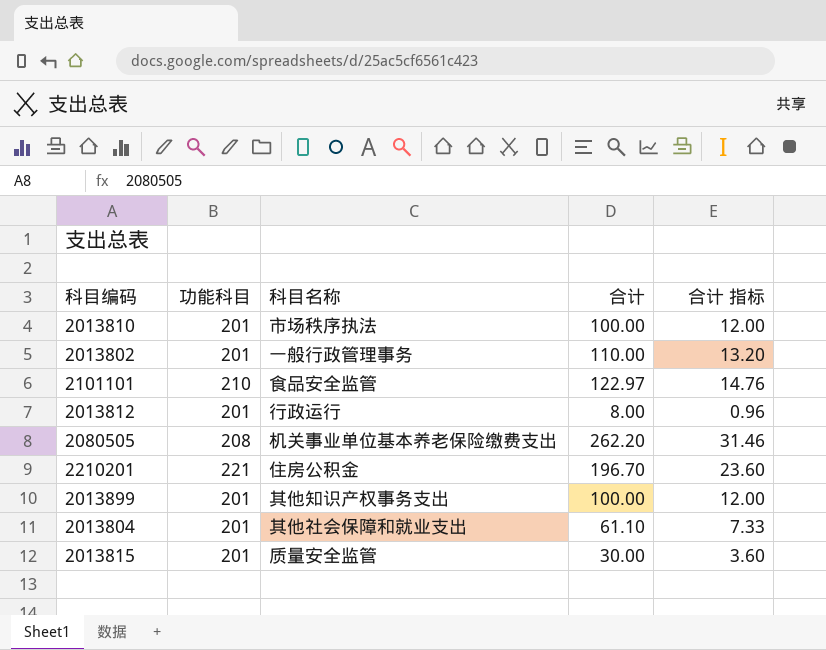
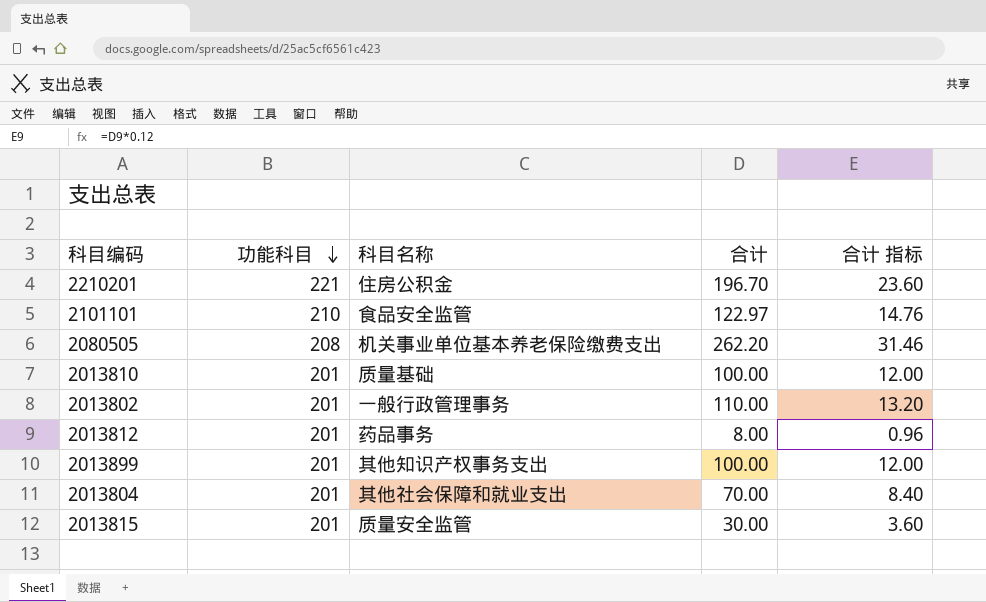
row order: none -> 功能科目 descending
2013810 | 科目名称: 市场秩序执法 -> 质量基础
2013812 | 科目名称: 行政运行 -> 药品事务
2013804 | 合计: 61.10 -> 70.00
2013804 | 合计 指标: 7.33 -> 8.40

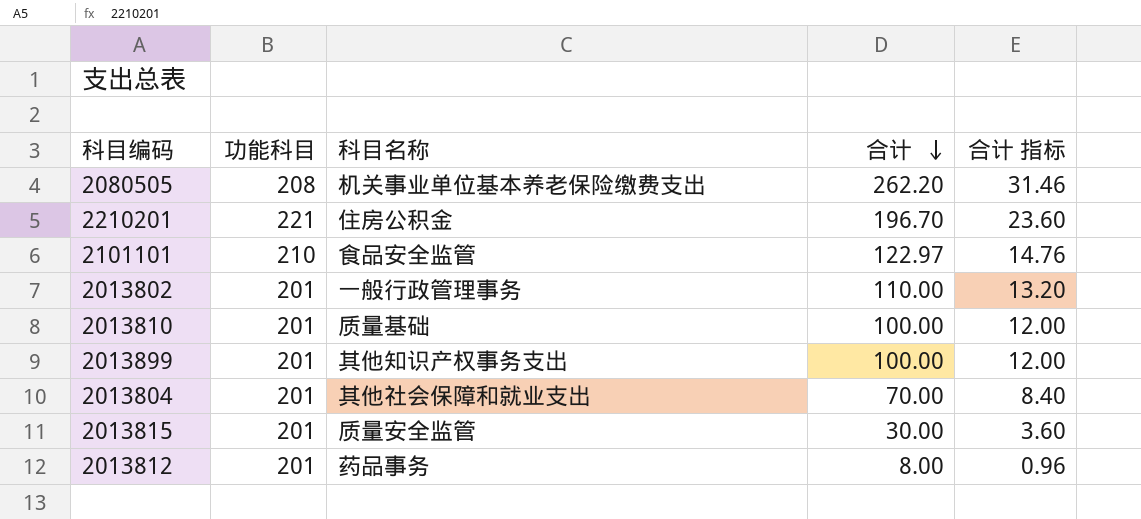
row order: 功能科目 descending -> 合计 descending

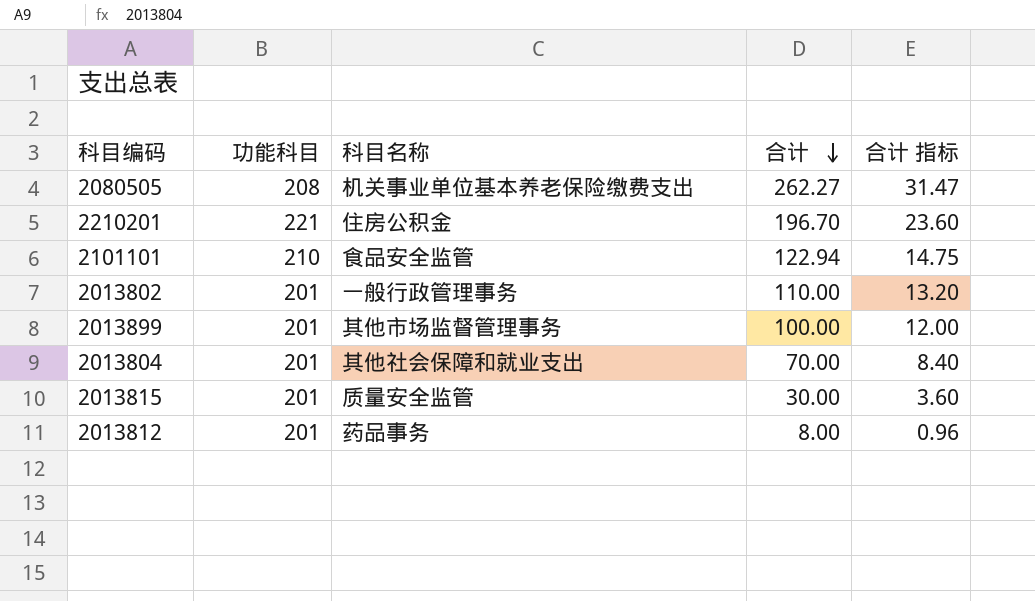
row 2013810: 201 | 质量基础 | 100.00 | 12.00 -> none
2080505 | 合计: 262.20 -> 262.27
2080505 | 合计 指标: 31.46 -> 31.47
2101101 | 合计: 122.97 -> 122.94
2101101 | 合计 指标: 14.76 -> 14.75
2013899 | 科目名称: 其他知识产权事务支出 -> 其他市场监督管理事务

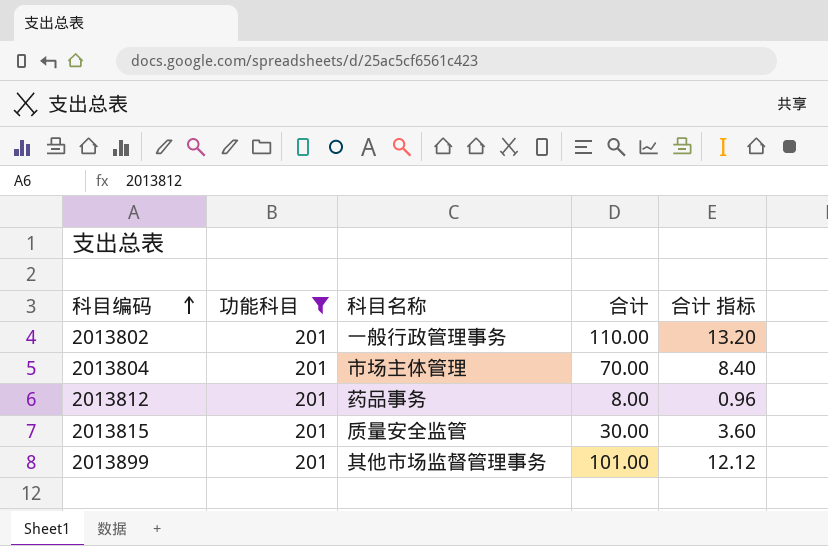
filter: none -> 功能科目 = 201
row order: 合计 descending -> 科目编码 ascending
2013804 | 科目名称: 其他社会保障和就业支出 -> 市场主体管理
2013899 | 合计: 100.00 -> 101.00
2013899 | 合计 指标: 12.00 -> 12.12

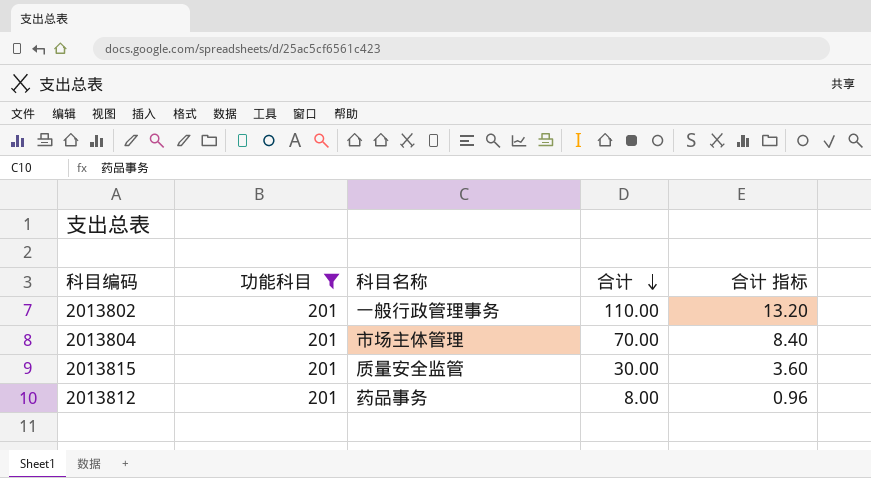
row order: 科目编码 ascending -> 合计 descending
row 2013899: 201 | 其他市场监督管理事务 | 101.00 | 12.12 -> none

